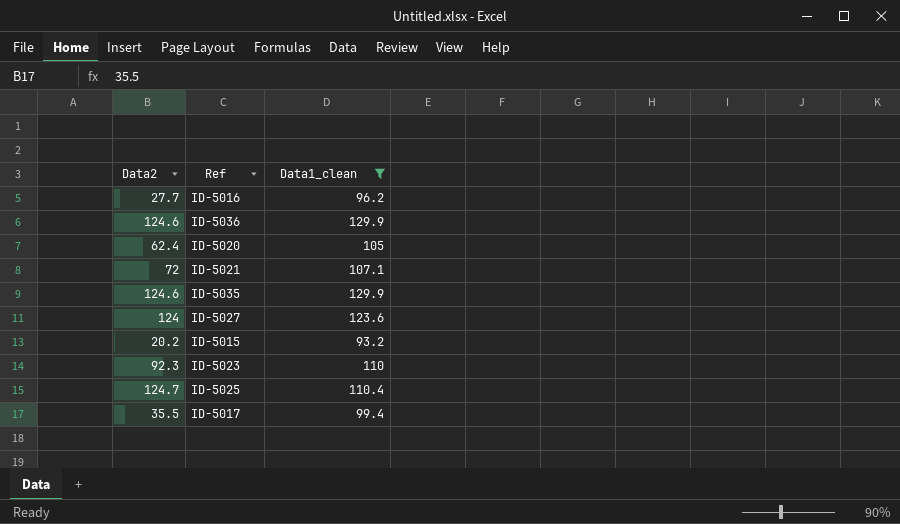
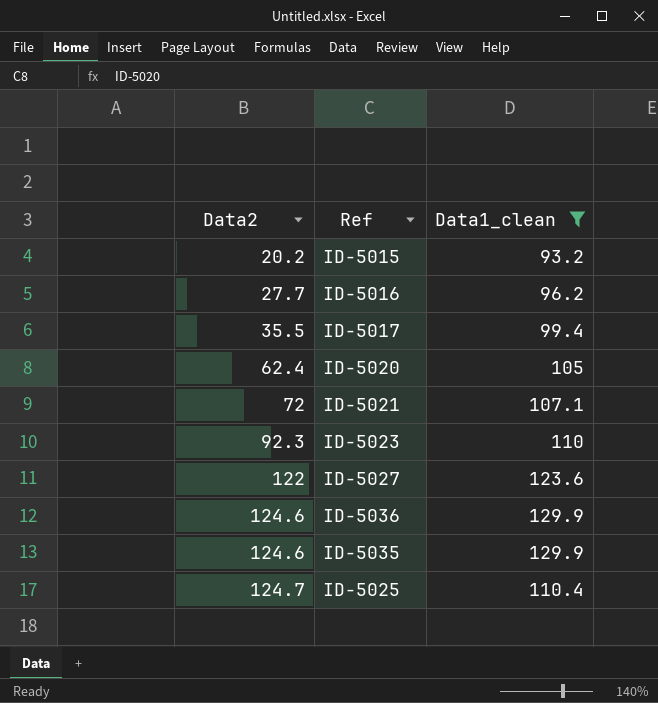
row order: none -> Data2 ascending
ID-5027 | Data2: 124 -> 122

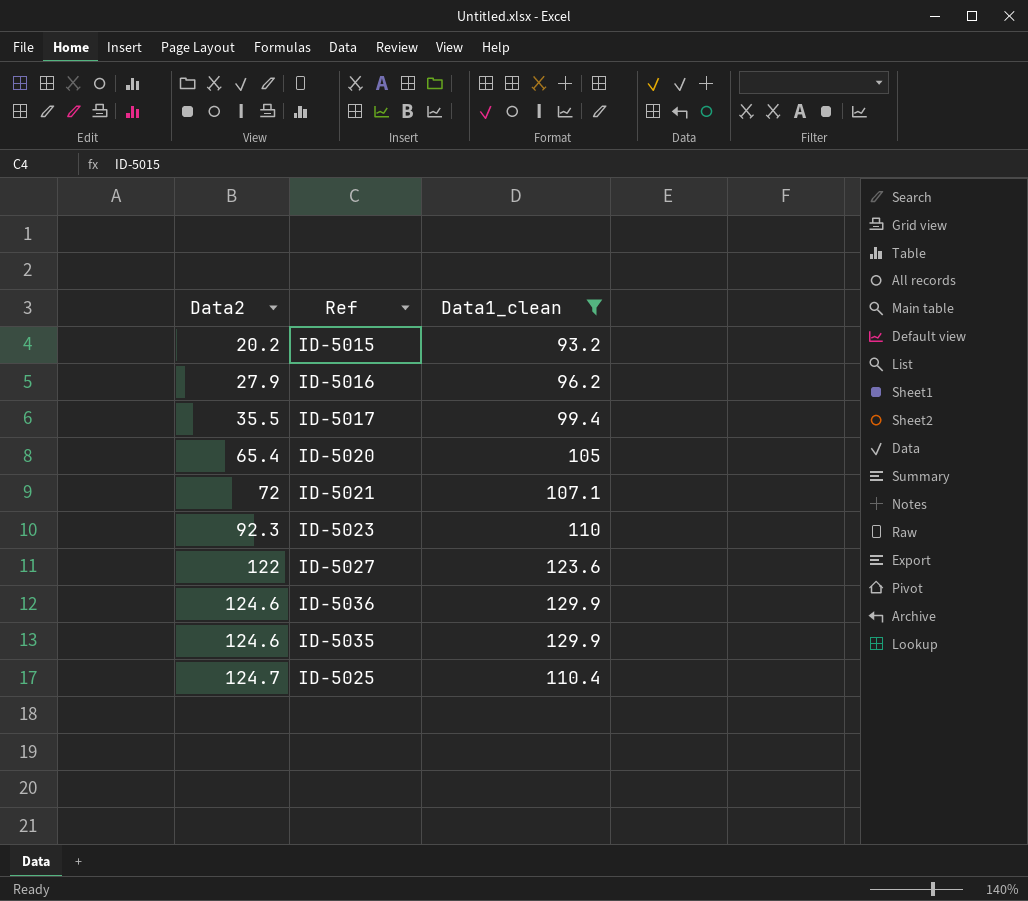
ID-5016 | Data2: 27.7 -> 27.9
ID-5020 | Data2: 62.4 -> 65.4

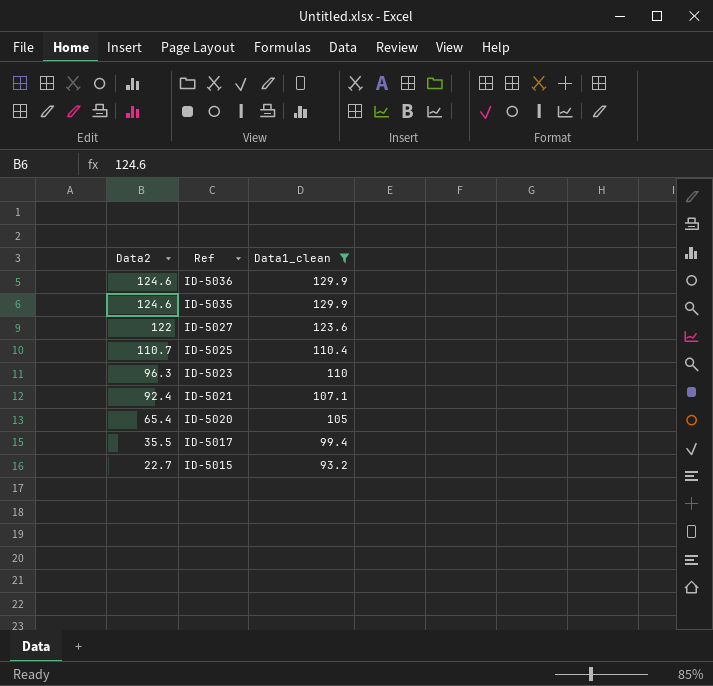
row order: Data2 ascending -> Data2 descending
row ID-5016: 27.9 | 96.2 -> none
ID-5025 | Data2: 124.7 -> 110.7
ID-5023 | Data2: 92.3 -> 96.3
ID-5021 | Data2: 72 -> 92.4
ID-5015 | Data2: 20.2 -> 22.7

